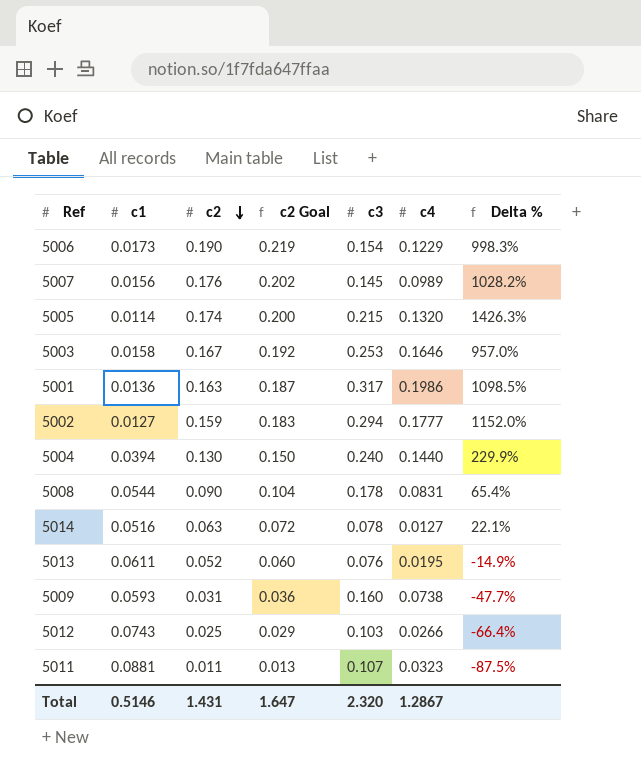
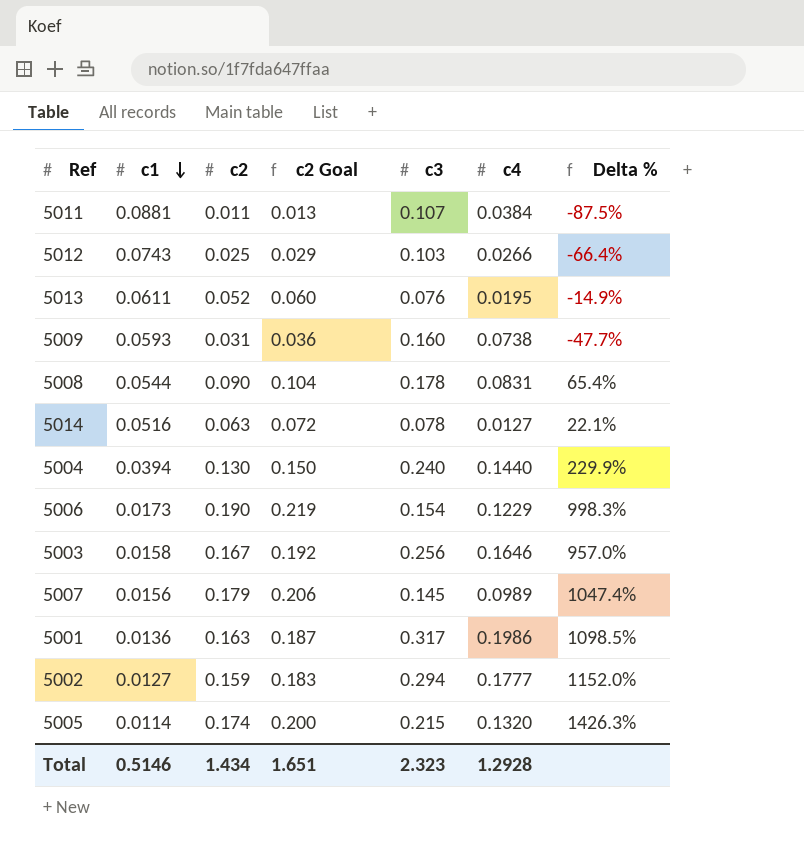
row order: c2 descending -> c1 descending
5011 | c4: 0.0323 -> 0.0384
5003 | c3: 0.253 -> 0.256
5007 | c2: 0.176 -> 0.179
5007 | c2 Goal: 0.202 -> 0.206
5007 | Delta %: 1028.2% -> 1047.4%
Total | c2: 1.431 -> 1.434
Total | c2 Goal: 1.647 -> 1.651
Total | c3: 2.320 -> 2.323
Total | c4: 1.2867 -> 1.2928

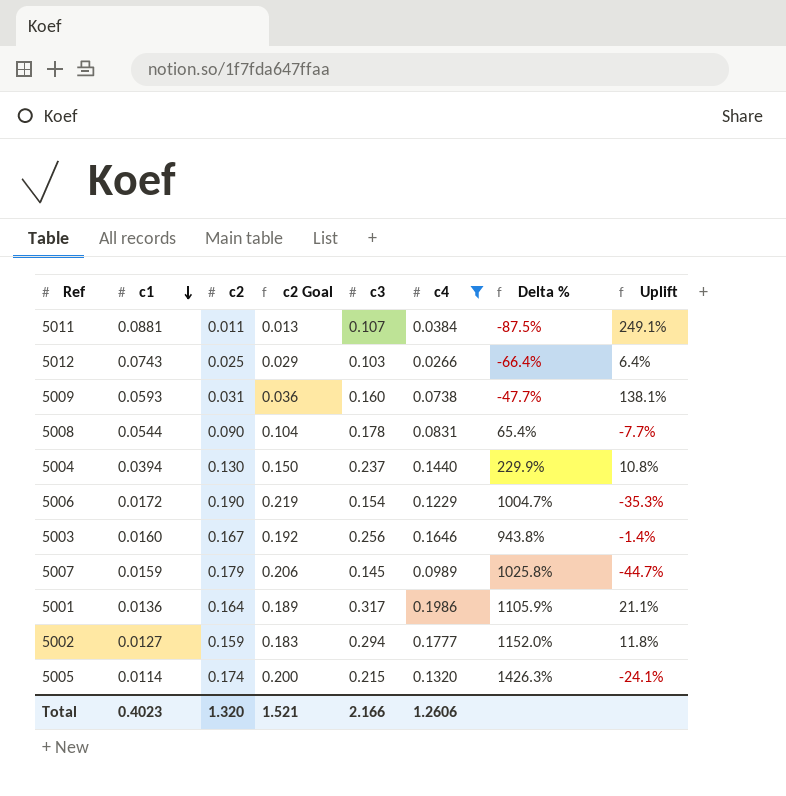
filter: none -> c4 >= 0.0266
column Uplift | formula: none -> ([c4] - [c2]) / [c2]
5004 | c3: 0.240 -> 0.237
5006 | c1: 0.0173 -> 0.0172
5006 | Delta %: 998.3% -> 1004.7%
5003 | c1: 0.0158 -> 0.0160
5003 | Delta %: 957.0% -> 943.8%
5007 | c1: 0.0156 -> 0.0159
5007 | Delta %: 1047.4% -> 1025.8%
5001 | c2: 0.163 -> 0.164
5001 | c2 Goal: 0.187 -> 0.189
5001 | Delta %: 1098.5% -> 1105.9%
Total | c1: 0.5146 -> 0.4023
Total | c2: 1.434 -> 1.320
Total | c2 Goal: 1.651 -> 1.521
Total | c3: 2.323 -> 2.166
Total | c4: 1.2928 -> 1.2606

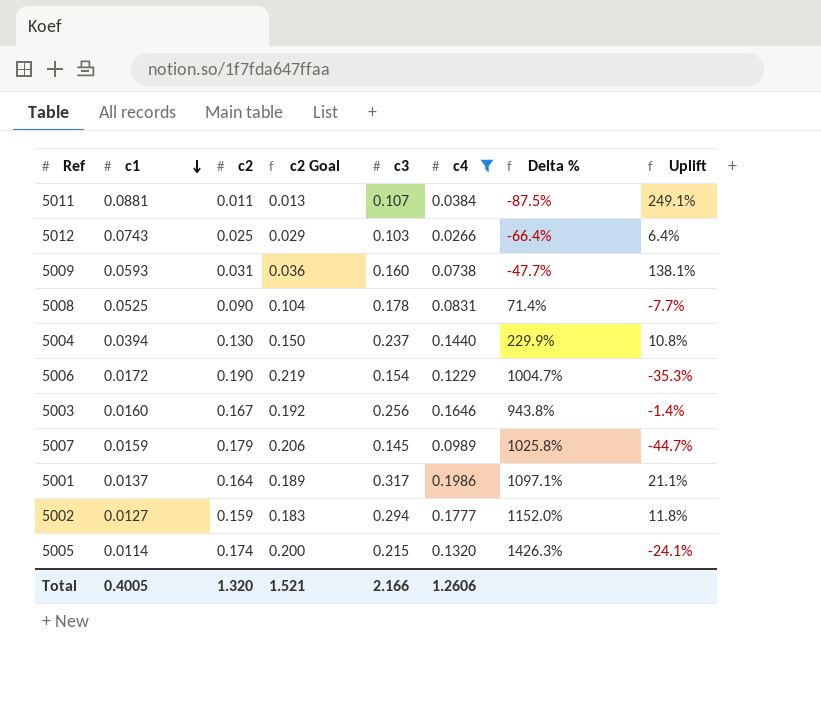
5008 | c1: 0.0544 -> 0.0525
5008 | Delta %: 65.4% -> 71.4%
5001 | c1: 0.0136 -> 0.0137
5001 | Delta %: 1105.9% -> 1097.1%
Total | c1: 0.4023 -> 0.4005

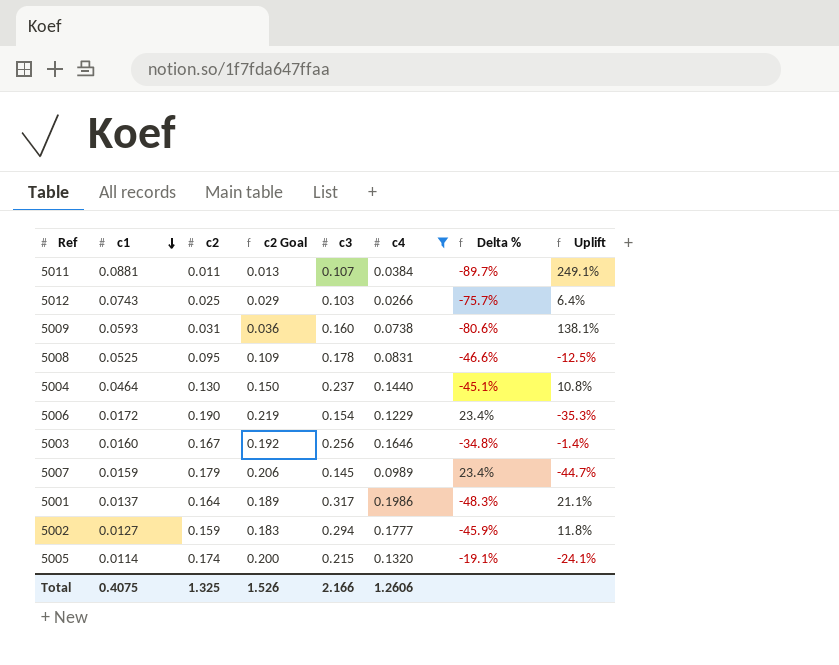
column Delta % | formula: ([c2] - [c1]) / [c1] -> ([c2] - [c3]) / [c3]
5008 | c2: 0.090 -> 0.095
5008 | c2 Goal: 0.104 -> 0.109
5008 | Uplift: -7.7% -> -12.5%
5004 | c1: 0.0394 -> 0.0464
Total | c1: 0.4005 -> 0.4075
Total | c2: 1.320 -> 1.325
Total | c2 Goal: 1.521 -> 1.526

